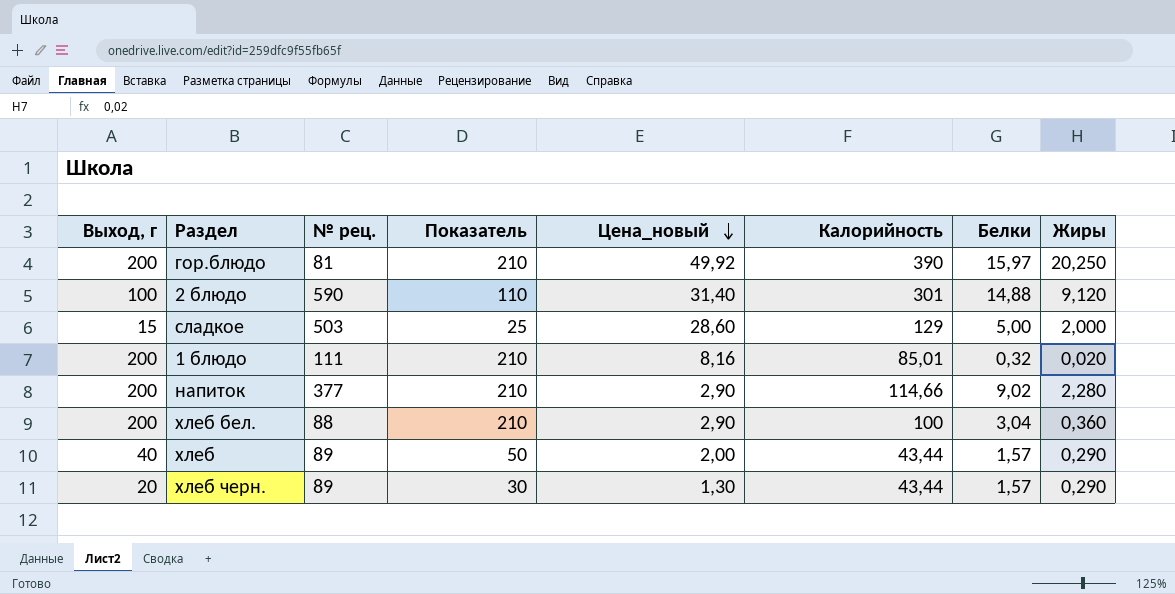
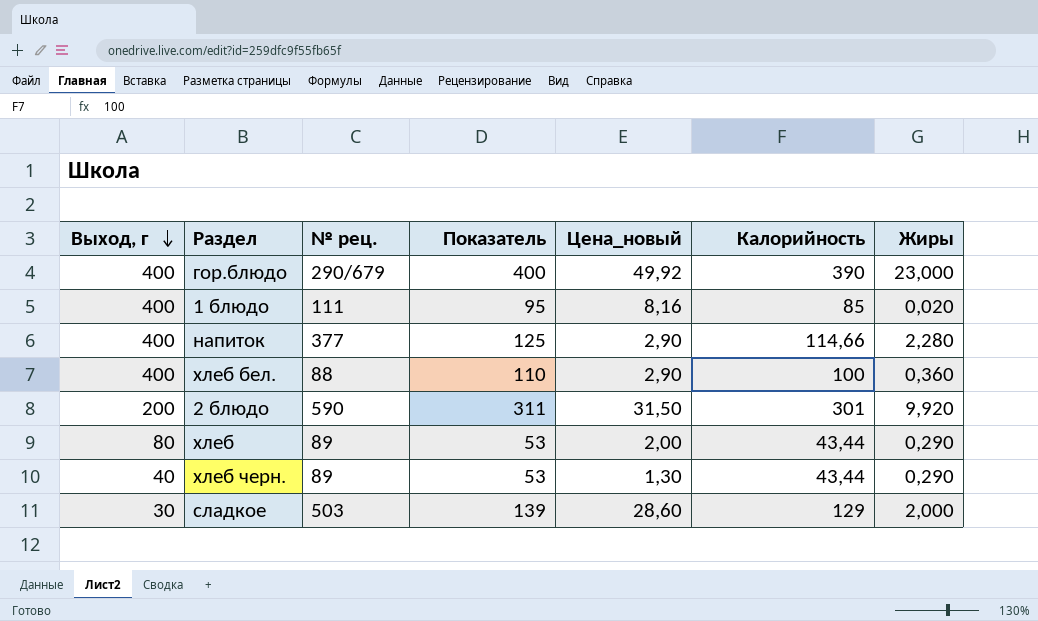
row order: Цена_новый descending -> Выход, г descending
column Белки | position: 7 -> none
column Показатель | formula: [Выход, г] + 10 -> [Калорийность] + 10
гор.блюдо | Выход, г: 200 -> 400
гор.блюдо | № рец.: 81 -> 290/679
гор.блюдо | Жиры: 20,250 -> 23,000
1 блюдо | Выход, г: 200 -> 400
1 блюдо | Калорийность: 85,01 -> 85
напиток | Выход, г: 200 -> 400
хлеб бел. | Выход, г: 200 -> 400
2 блюдо | Выход, г: 100 -> 200
2 блюдо | Цена_новый: 31,40 -> 31,50
2 блюдо | Жиры: 9,120 -> 9,920
хлеб | Выход, г: 40 -> 80
хлеб черн. | Выход, г: 20 -> 40
сладкое | Выход, г: 15 -> 30

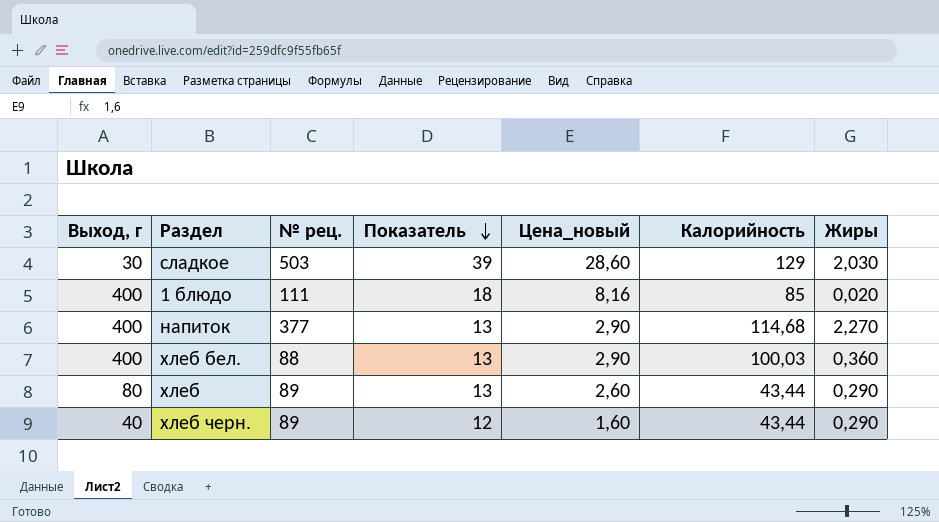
row order: Выход, г descending -> Показатель descending
column Показатель | formula: [Калорийность] + 10 -> [Цена_новый] + 10
row гор.блюдо: 400 | 290/679 | 400 | 49,92 | 390 | 23,000 -> none
row 2 блюдо: 200 | 590 | 311 | 31,50 | 301 | 9,920 -> none
сладкое | Жиры: 2,000 -> 2,030
напиток | Калорийность: 114,66 -> 114,68
напиток | Жиры: 2,280 -> 2,270
хлеб бел. | Калорийность: 100 -> 100,03
хлеб | Цена_новый: 2,00 -> 2,60
хлеб черн. | Цена_новый: 1,30 -> 1,60

